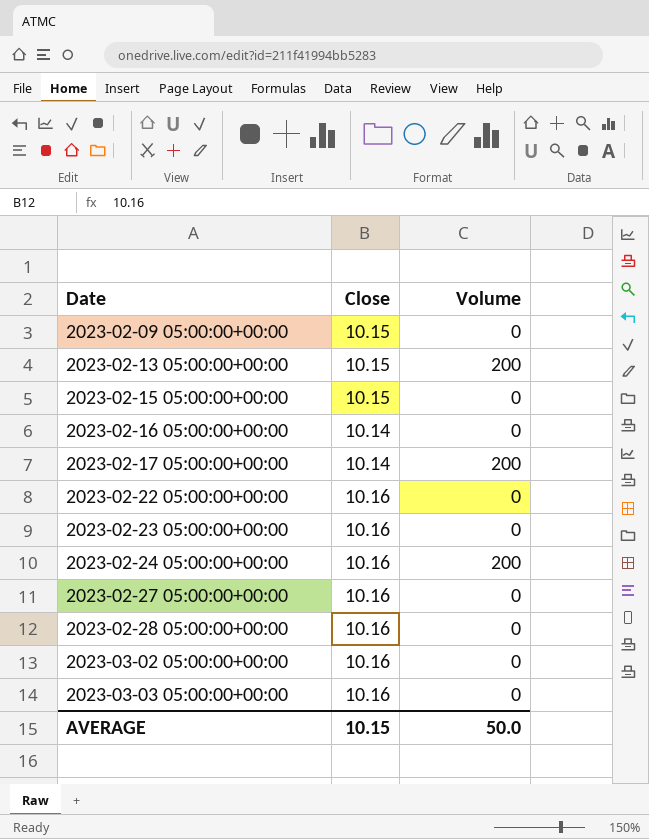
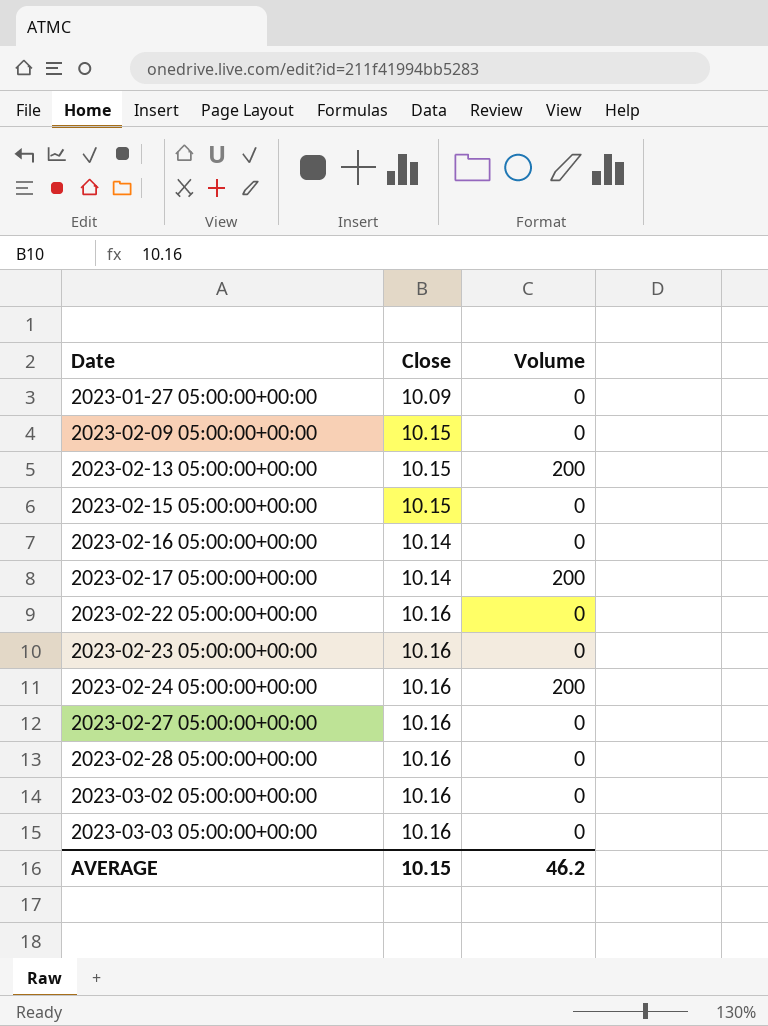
row 2023-01-27 05:00:00+00:00: none -> 10.09 | 0
AVERAGE | Volume: 50.0 -> 46.2

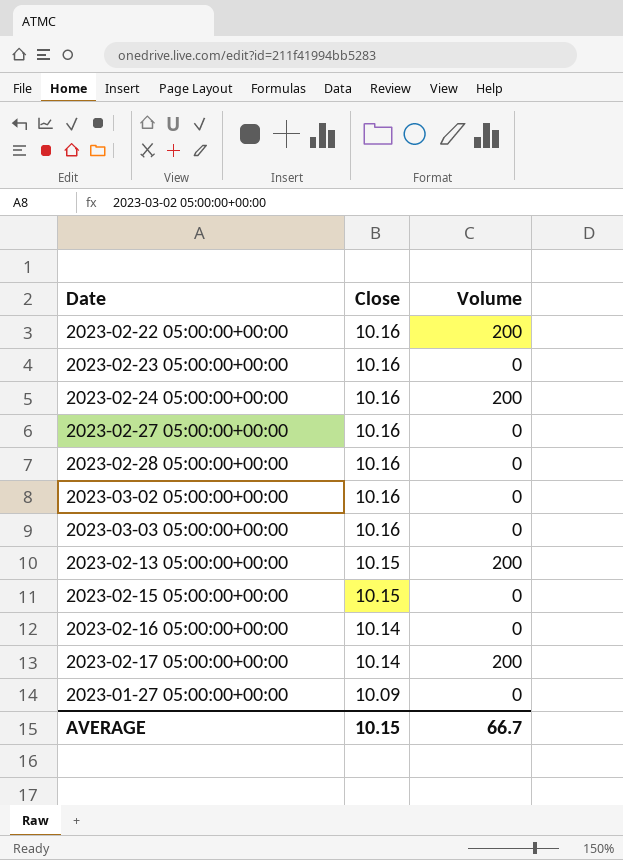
row order: Date ascending -> Close descending
row 2023-02-09 05:00:00+00:00: 10.15 | 0 -> none
2023-02-22 05:00:00+00:00 | Volume: 0 -> 200
AVERAGE | Volume: 46.2 -> 66.7

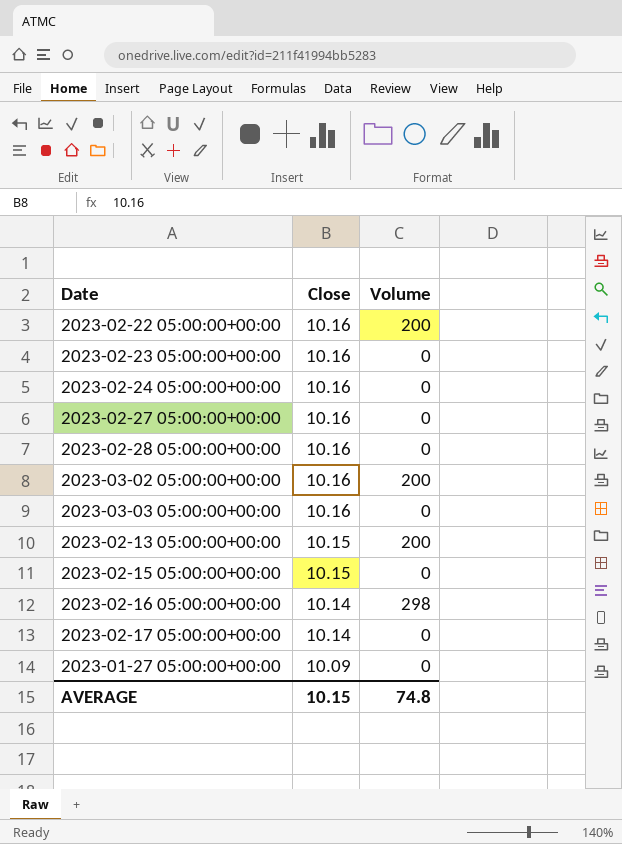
2023-02-24 05:00:00+00:00 | Volume: 200 -> 0
2023-03-02 05:00:00+00:00 | Volume: 0 -> 200
2023-02-16 05:00:00+00:00 | Volume: 0 -> 298
2023-02-17 05:00:00+00:00 | Volume: 200 -> 0
AVERAGE | Volume: 66.7 -> 74.8

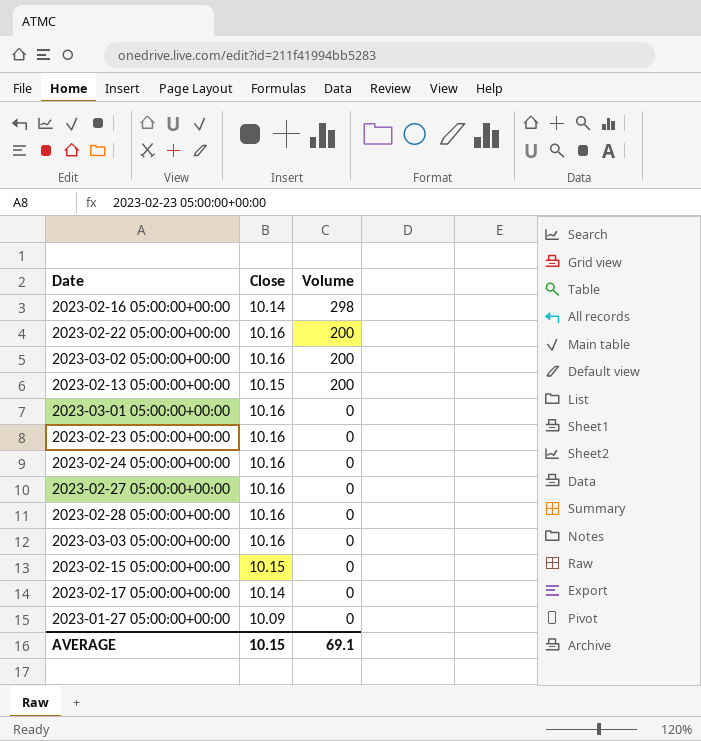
row order: Close descending -> Volume descending
row 2023-03-01 05:00:00+00:00: none -> 10.16 | 0
AVERAGE | Volume: 74.8 -> 69.1

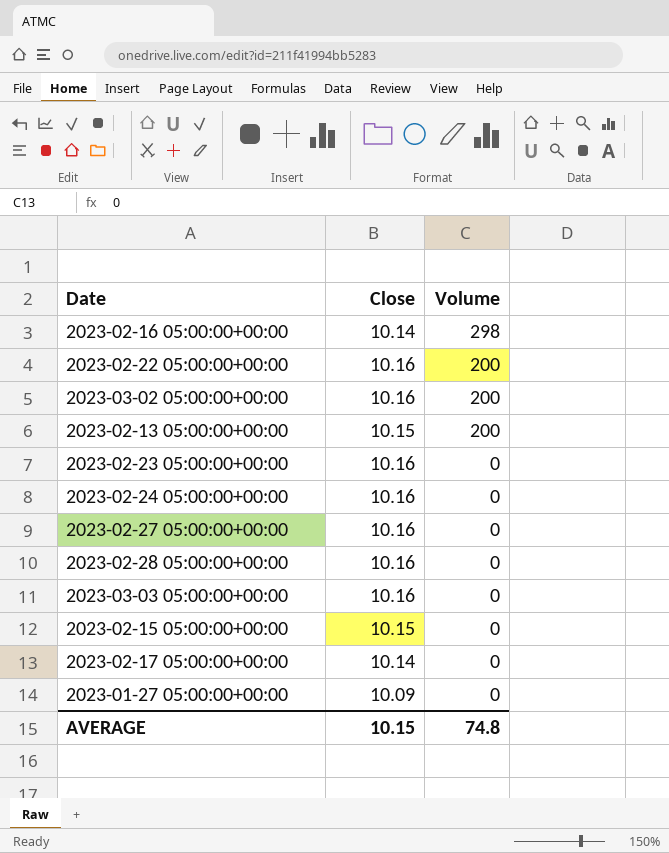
row 2023-03-01 05:00:00+00:00: 10.16 | 0 -> none
AVERAGE | Volume: 69.1 -> 74.8

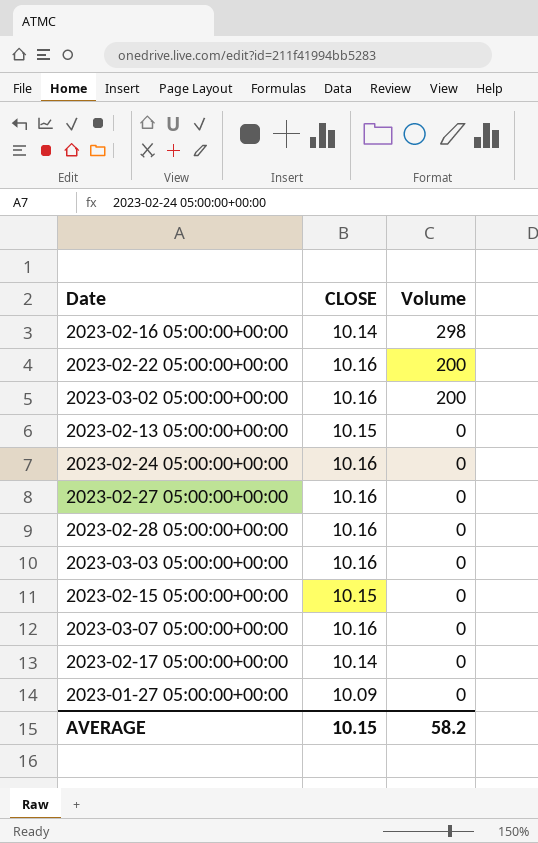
column name: Close -> CLOSE
row 2023-02-23 05:00:00+00:00: 10.16 | 0 -> none
2023-02-13 05:00:00+00:00 | Volume: 200 -> 0
row 2023-03-07 05:00:00+00:00: none -> 10.16 | 0
AVERAGE | Volume: 74.8 -> 58.2

